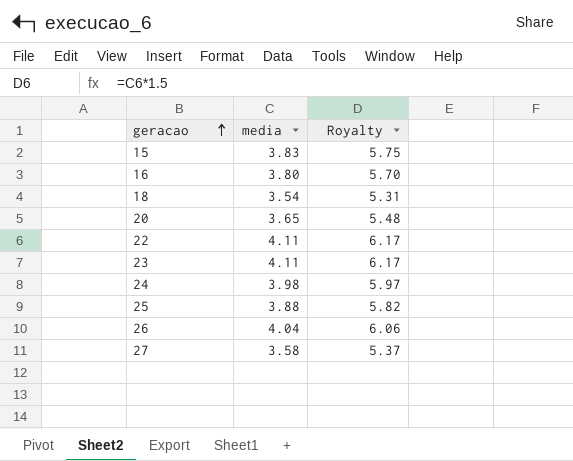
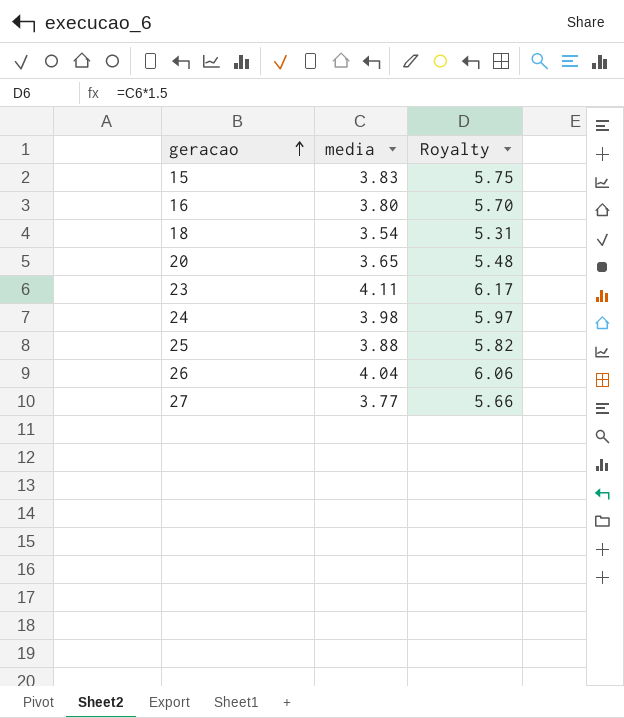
row 22: 4.11 | 6.17 -> none
27 | media: 3.58 -> 3.77
27 | Royalty: 5.37 -> 5.66

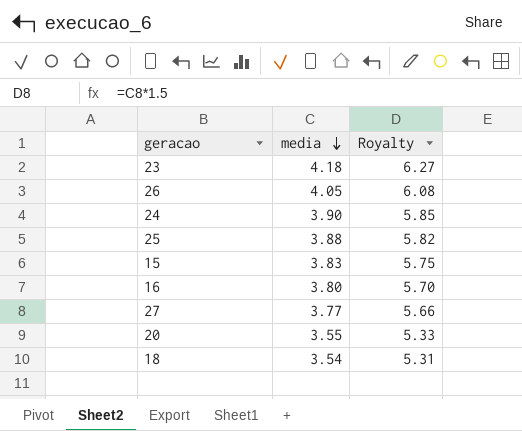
row order: geracao ascending -> media descending
23 | media: 4.11 -> 4.18
23 | Royalty: 6.17 -> 6.27
26 | media: 4.04 -> 4.05
26 | Royalty: 6.06 -> 6.08
24 | media: 3.98 -> 3.90
24 | Royalty: 5.97 -> 5.85
20 | media: 3.65 -> 3.55
20 | Royalty: 5.48 -> 5.33

